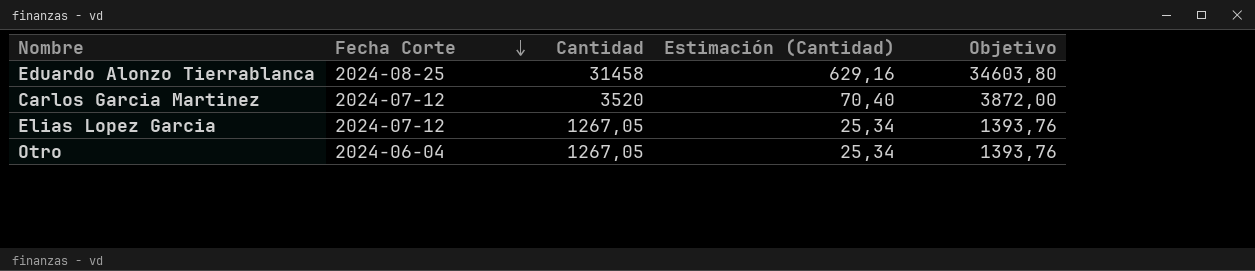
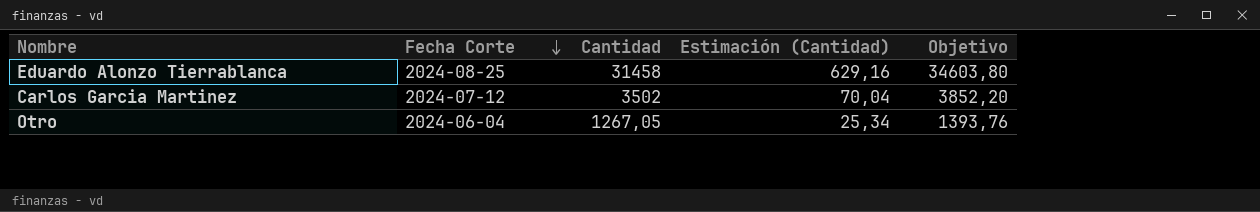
row Elias Lopez Garcia: 2024-07-12 | 1267,05 | 25,34 | 1393,76 -> none
Carlos Garcia Martinez | Cantidad: 3520 -> 3502
Carlos Garcia Martinez | Estimación (Cantidad): 70,40 -> 70,04
Carlos Garcia Martinez | Objetivo: 3872,00 -> 3852,20

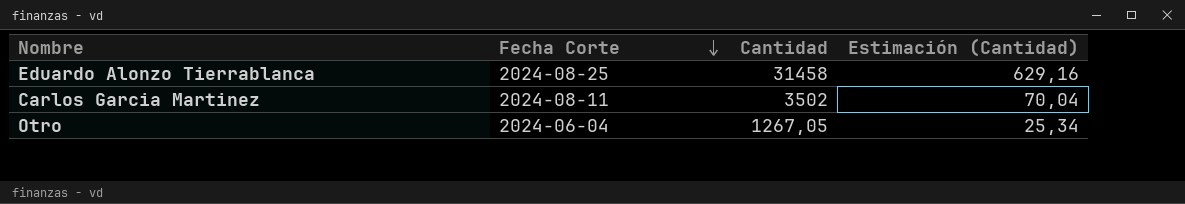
column Objetivo | formula: [Cantidad] * 1,1 -> none
Carlos Garcia Martinez | Fecha Corte: 2024-07-12 -> 2024-08-11

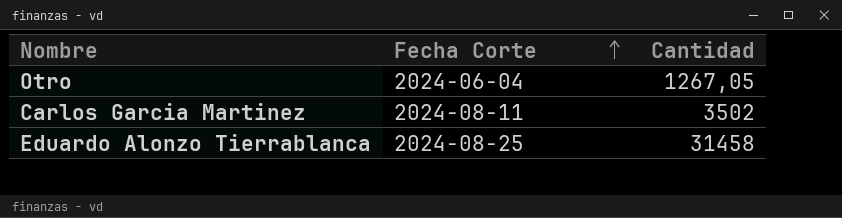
row order: Fecha Corte descending -> Fecha Corte ascending
column Estimación (Cantidad) | formula: [Cantidad] * 0,02 -> none

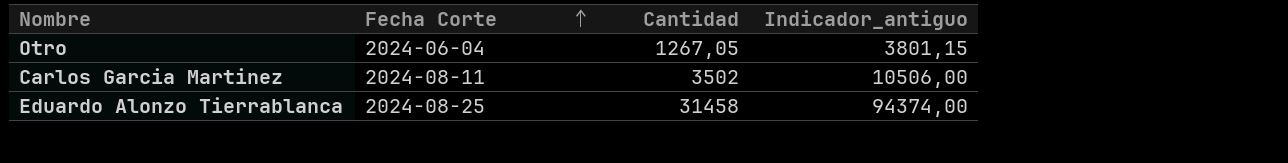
column Indicador_antiguo | formula: none -> [Cantidad] * 3

